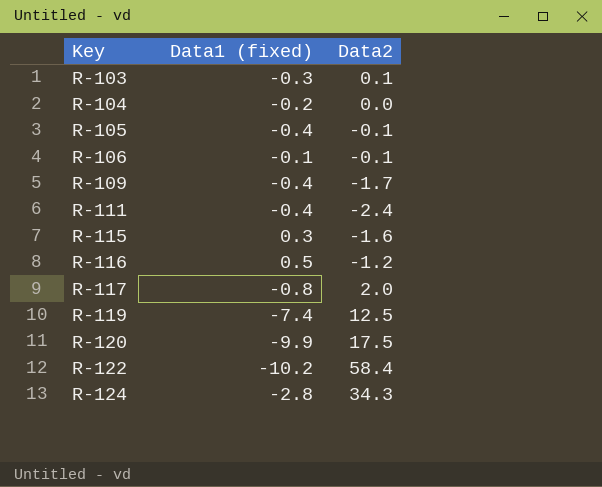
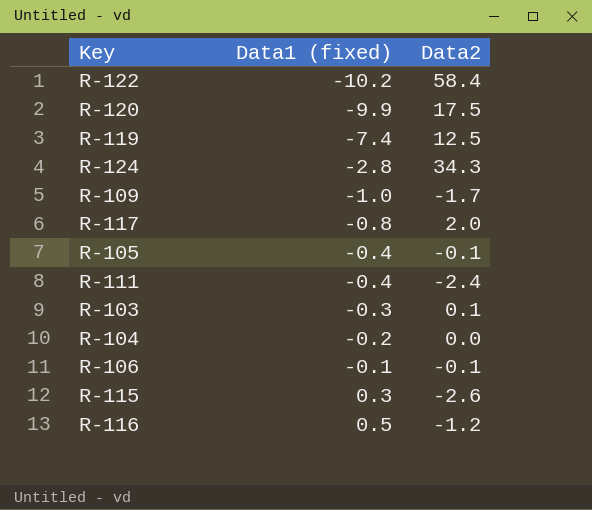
row order: Key ascending -> Data1 (fixed) ascending
R-109 | Data1 (fixed): -0.4 -> -1.0
R-115 | Data2: -1.6 -> -2.6

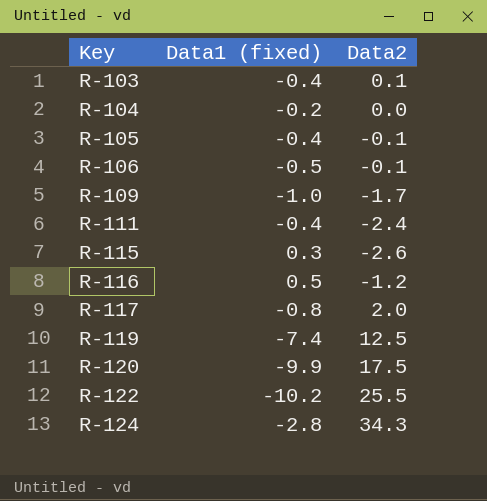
row order: Data1 (fixed) ascending -> Key ascending
R-103 | Data1 (fixed): -0.3 -> -0.4
R-106 | Data1 (fixed): -0.1 -> -0.5
R-122 | Data2: 58.4 -> 25.5

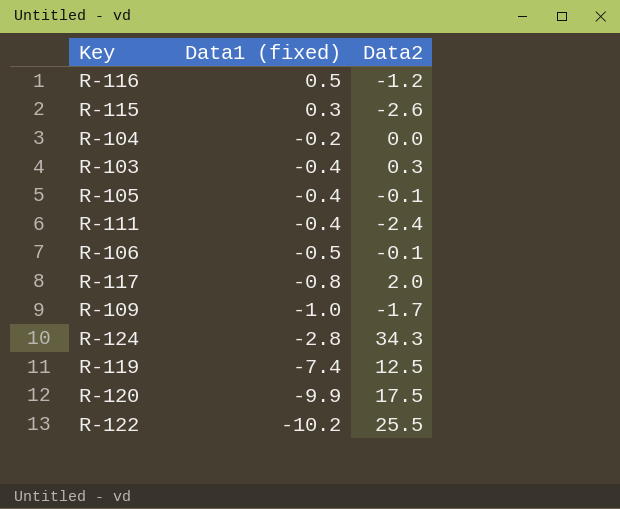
row order: Key ascending -> Data1 (fixed) descending
R-103 | Data2: 0.1 -> 0.3

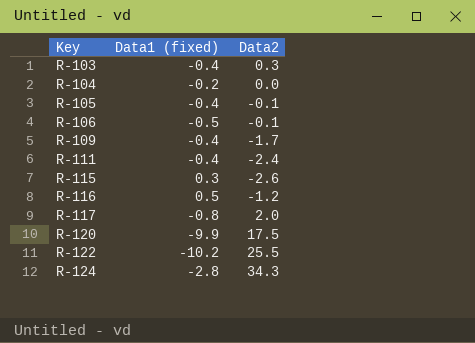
row order: Data1 (fixed) descending -> Key ascending
row R-119: -7.4 | 12.5 -> none
R-109 | Data1 (fixed): -1.0 -> -0.4

